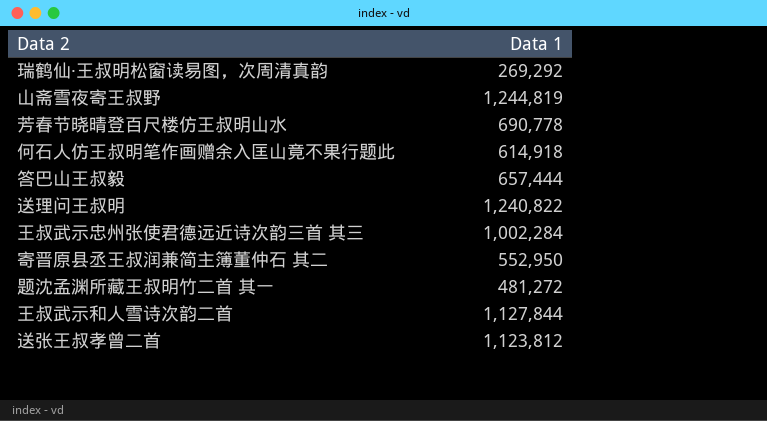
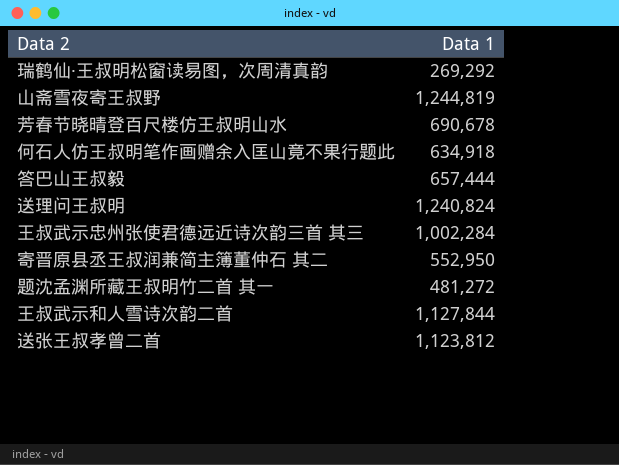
芳春节晓晴登百尺楼仿王叔明山水 | Data 1: 690,778 -> 690,678
何石人仿王叔明笔作画赠余入匡山竟不果行题此 | Data 1: 614,918 -> 634,918
送理问王叔明 | Data 1: 1,240,822 -> 1,240,824

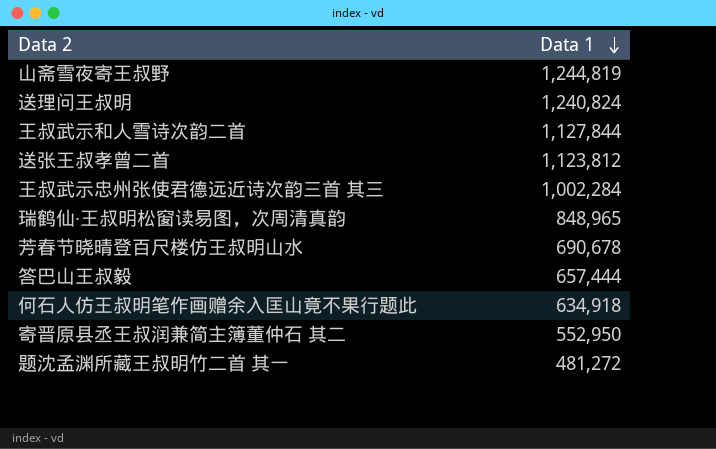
row order: none -> Data 1 descending
瑞鹤仙·王叔明松窗读易图，次周清真韵 | Data 1: 269,292 -> 848,965

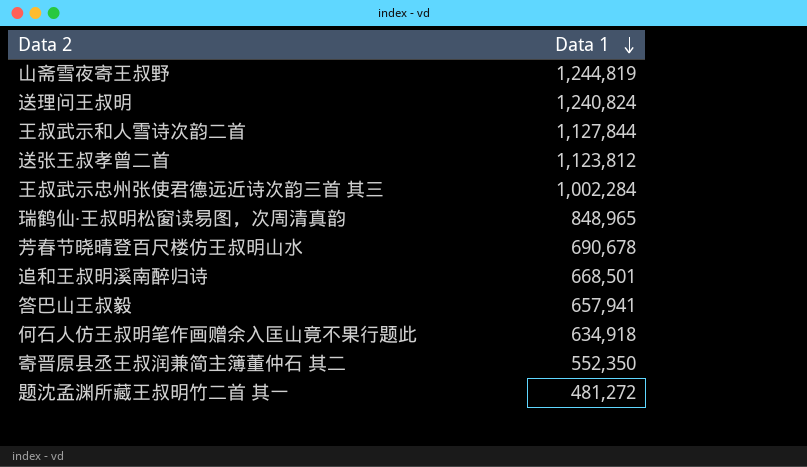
row 追和王叔明溪南醉归诗: none -> 668,501
答巴山王叔毅 | Data 1: 657,444 -> 657,941
寄晋原县丞王叔润兼简主簿董仲石 其二 | Data 1: 552,950 -> 552,350

